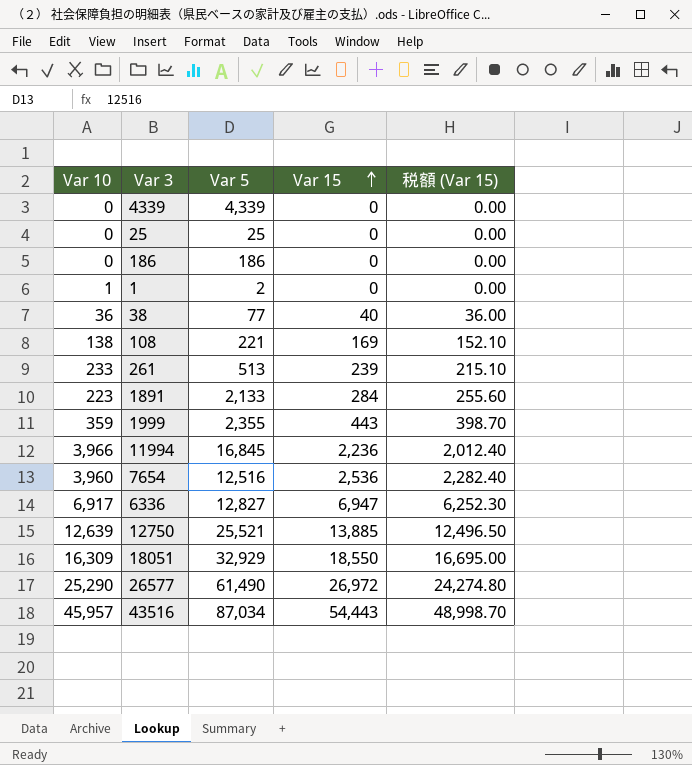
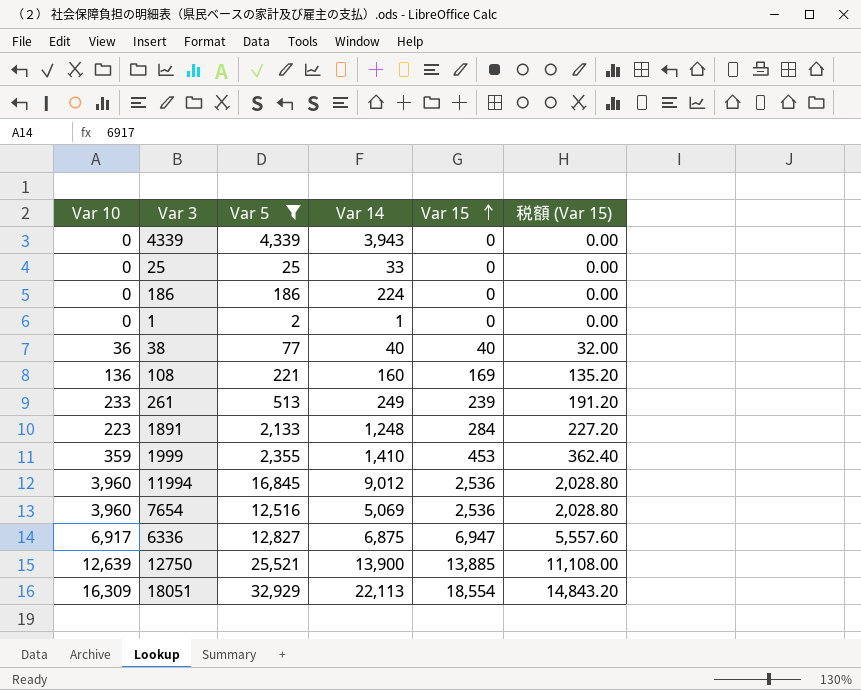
filter: none -> Var 5 <= 32,929
column Var 14 | position: none -> 4
column 税額 (Var 15) | formula: [Var 15] * 0.9 -> [Var 15] * 0.8
1 | Var 10: 1 -> 0
108 | Var 10: 138 -> 136
1999 | Var 15: 443 -> 453
11994 | Var 10: 3,966 -> 3,960
11994 | Var 15: 2,236 -> 2,536
18051 | Var 15: 18,550 -> 18,554

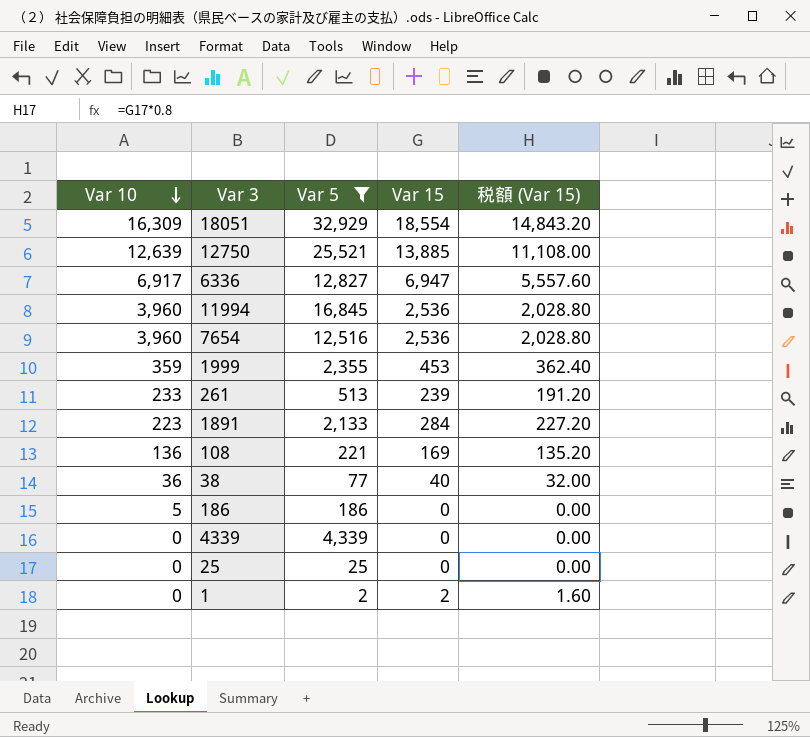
row order: Var 15 ascending -> Var 10 descending
column Var 14 | position: 4 -> none
186 | Var 10: 0 -> 5
1 | Var 15: 0 -> 2
1 | 税額 (Var 15): 0.00 -> 1.60

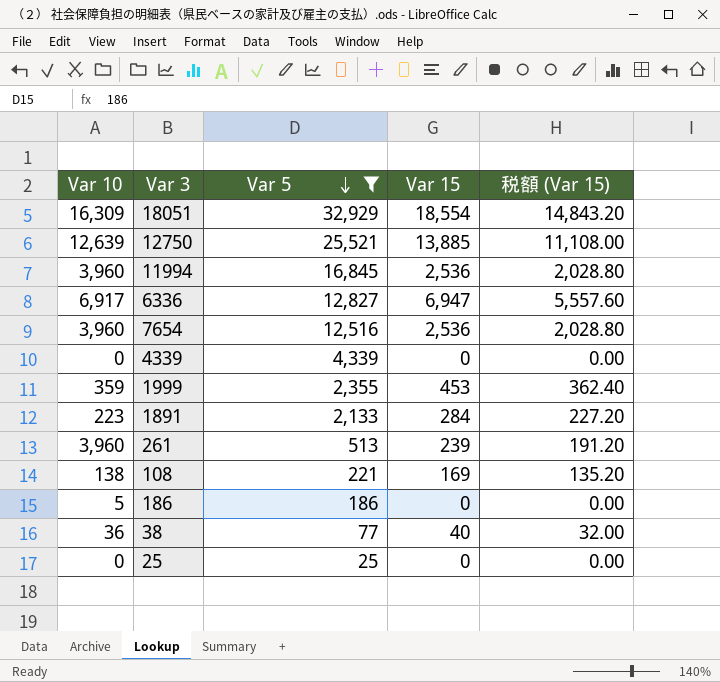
row order: Var 10 descending -> Var 5 descending
row 1: 0 | 2 | 2 | 1.60 -> none
261 | Var 10: 233 -> 3,960
108 | Var 10: 136 -> 138

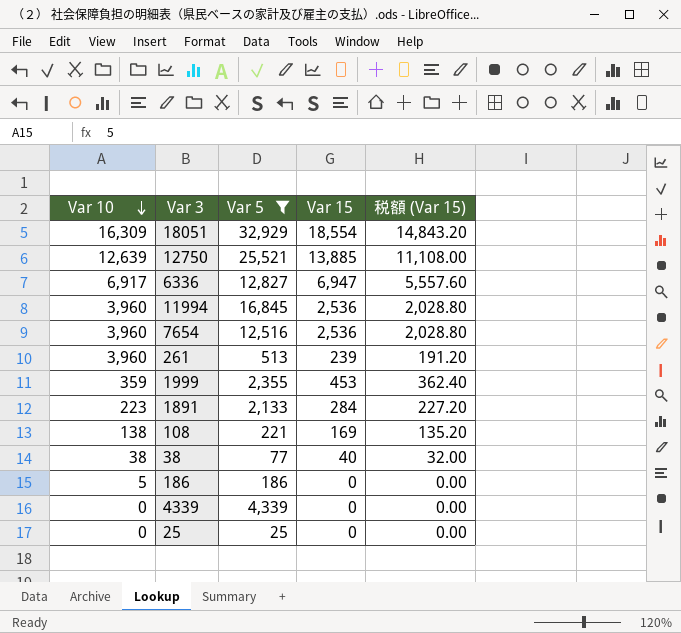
row order: Var 5 descending -> Var 10 descending
38 | Var 10: 36 -> 38

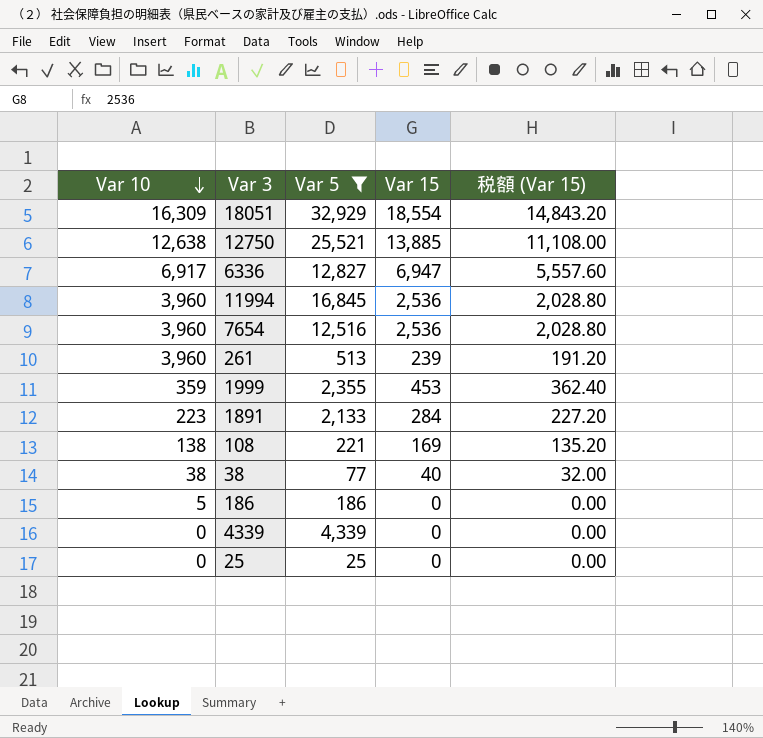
12750 | Var 10: 12,639 -> 12,638

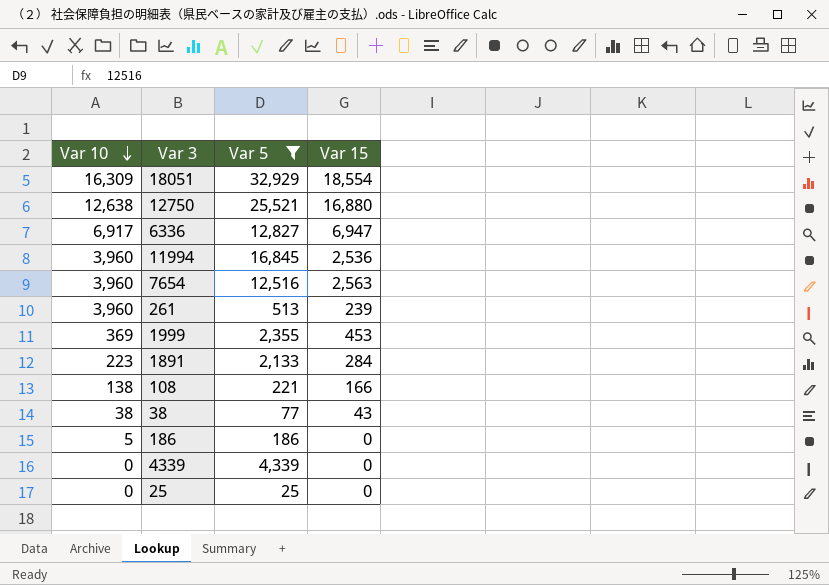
column 税額 (Var 15) | formula: [Var 15] * 0.8 -> none
12750 | Var 15: 13,885 -> 16,880
7654 | Var 15: 2,536 -> 2,563
1999 | Var 10: 359 -> 369
108 | Var 15: 169 -> 166
38 | Var 15: 40 -> 43

